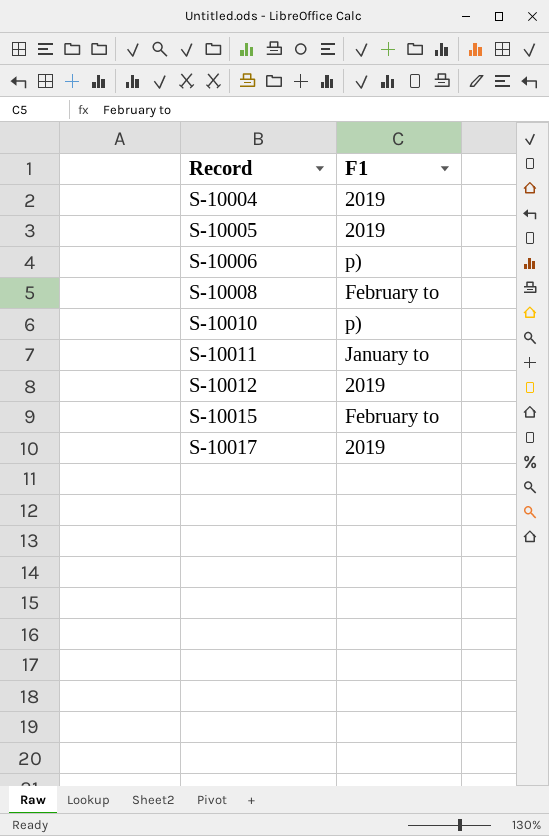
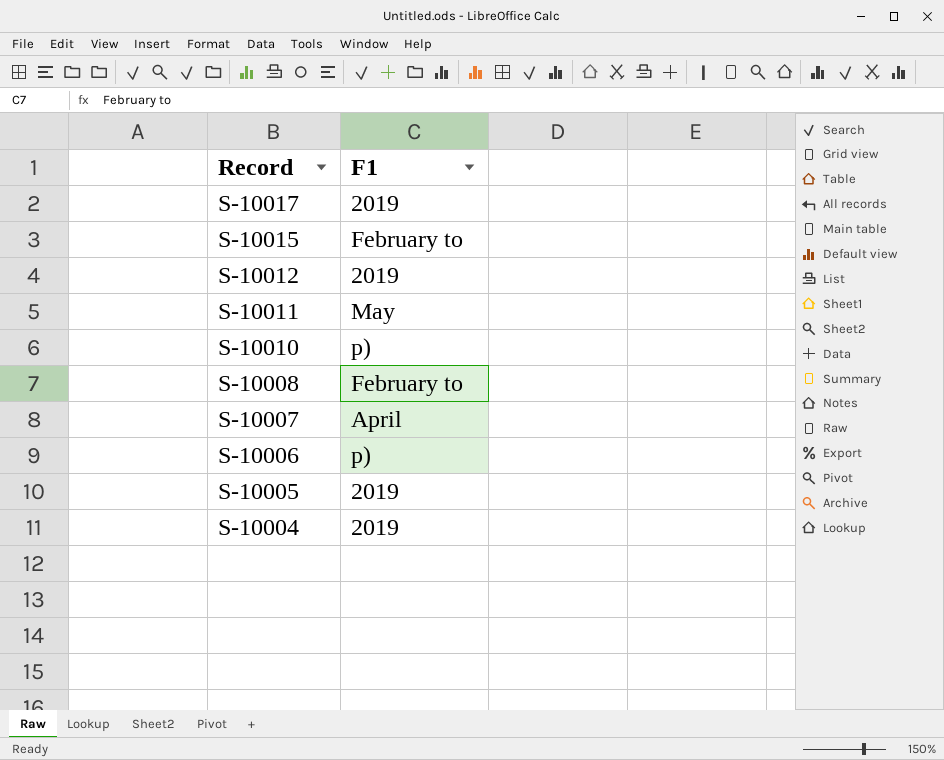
row order: Record ascending -> Record descending
S-10011 | F1: January to -> May
row S-10007: none -> April

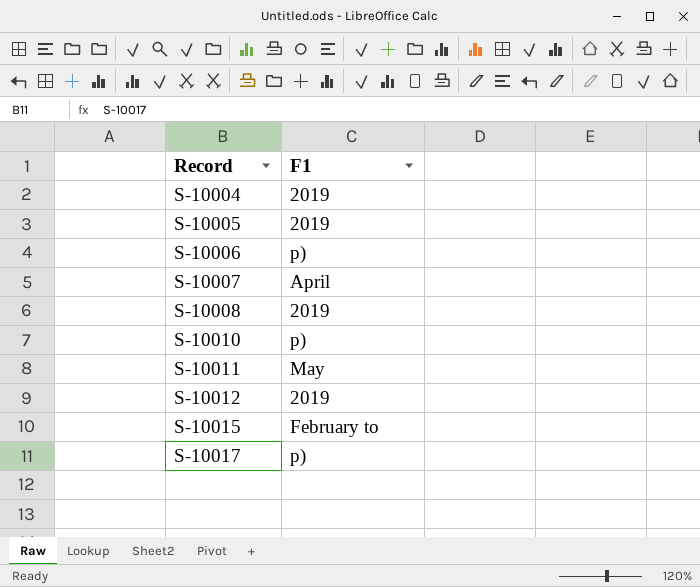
row order: Record descending -> Record ascending
S-10008 | F1: February to -> 2019
S-10017 | F1: 2019 -> p)

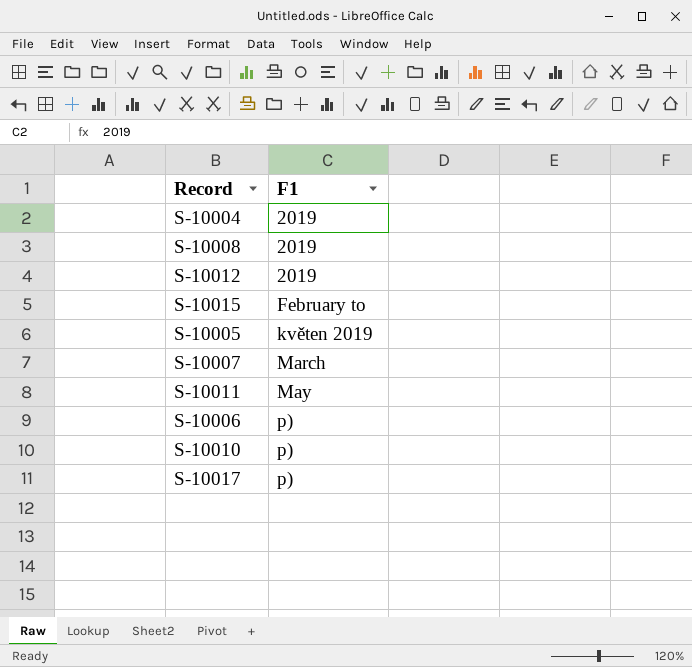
row order: Record ascending -> F1 ascending
S-10005 | F1: 2019 -> květen 2019
S-10007 | F1: April -> March

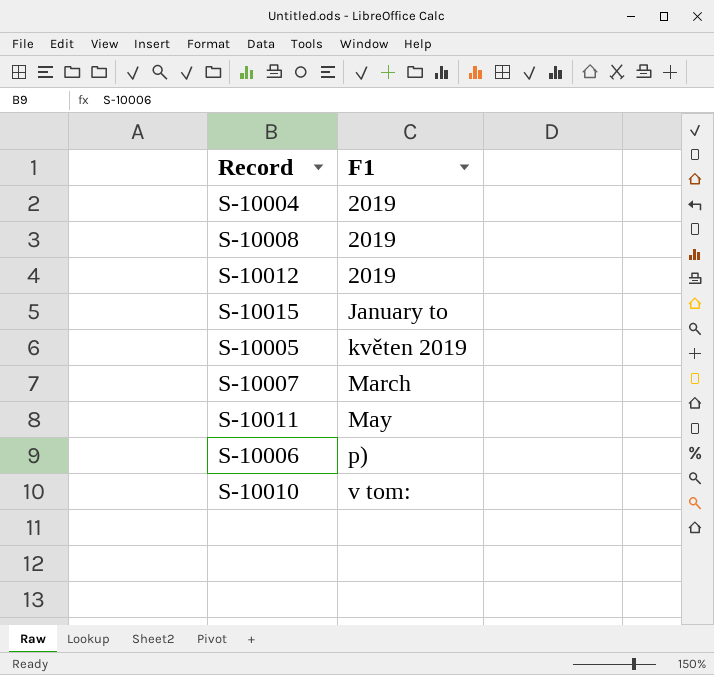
row S-10017: p) -> none
S-10015 | F1: February to -> January to
S-10010 | F1: p) -> v tom:

